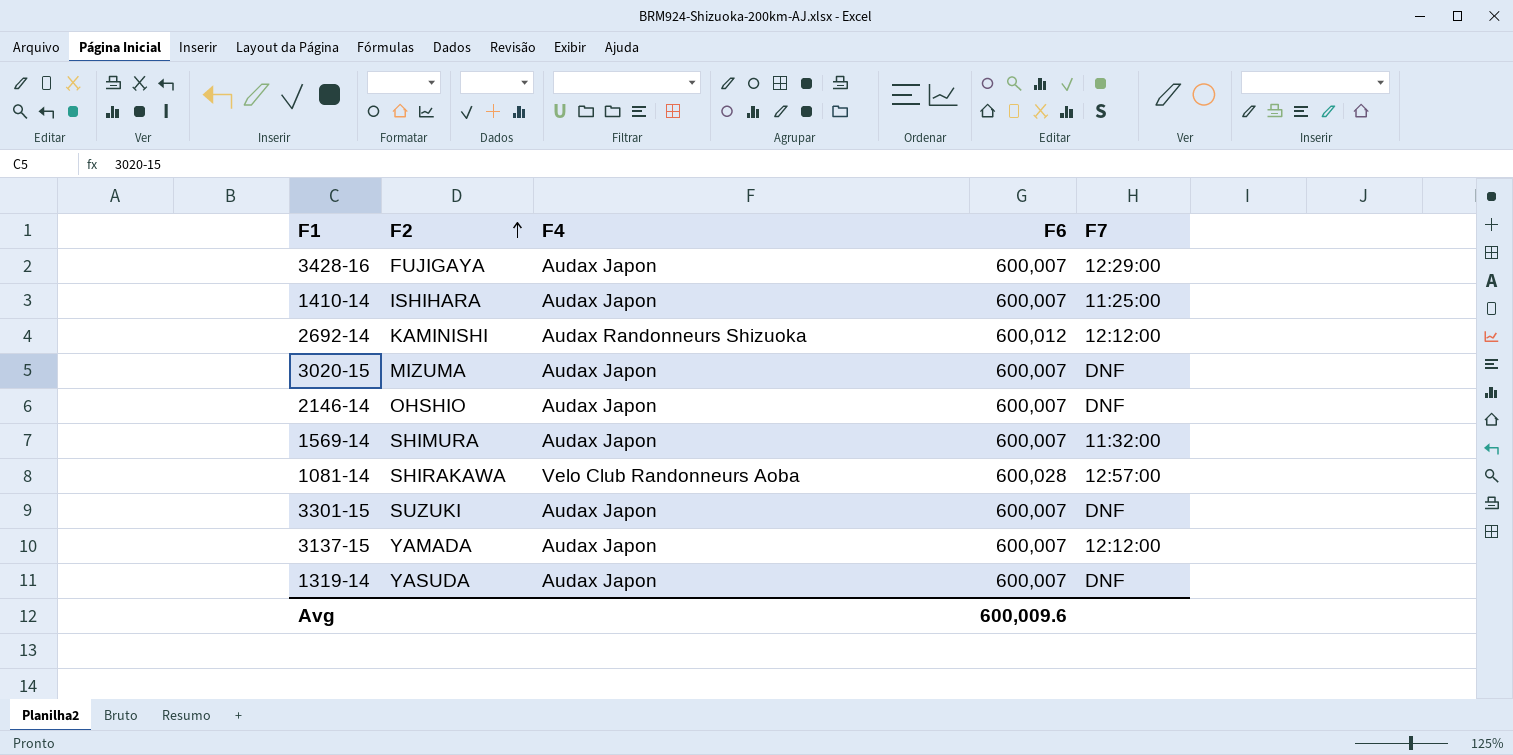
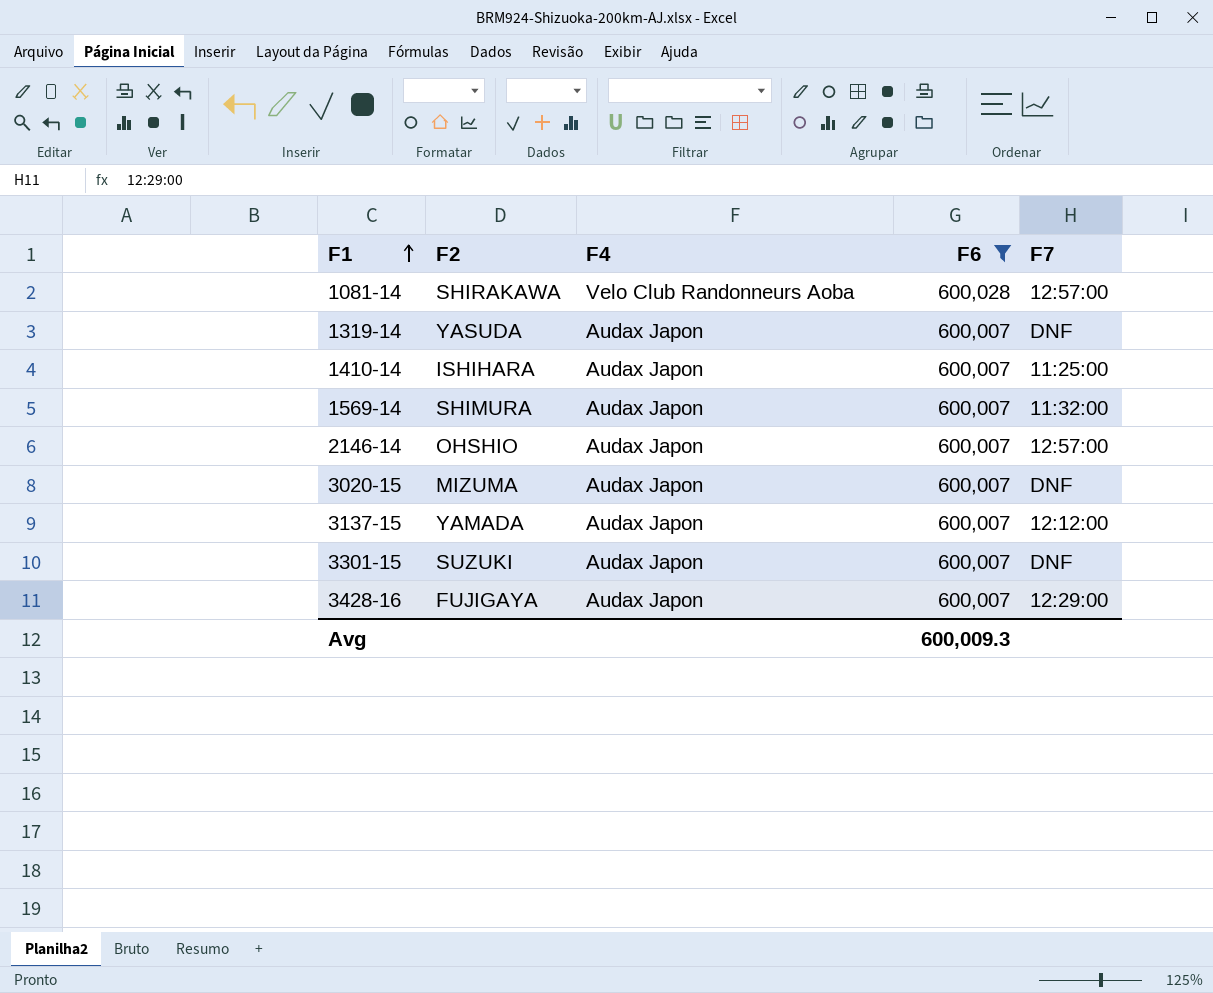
filter: none -> F6 != 600,012
row order: F2 ascending -> F1 ascending
2146-14 | F7: DNF -> 12:57:00
Avg | F6: 600,009.6 -> 600,009.3

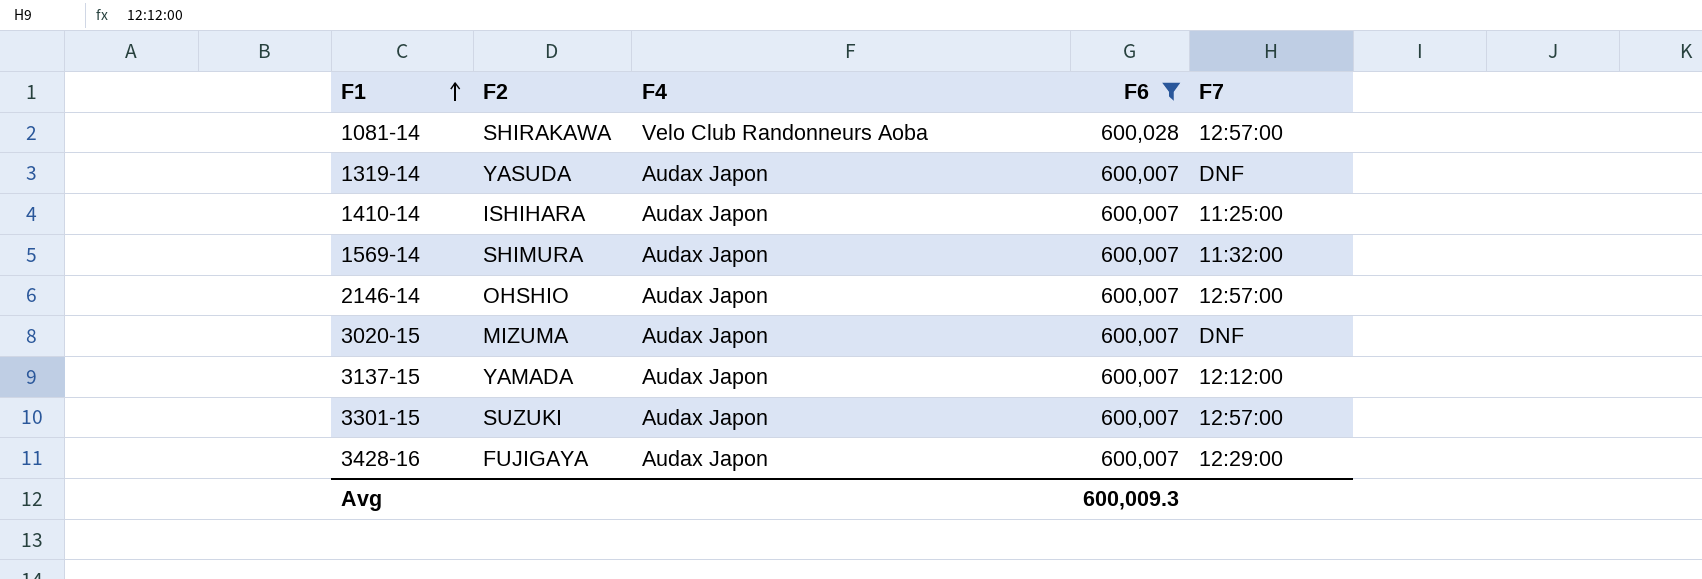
3301-15 | F7: DNF -> 12:57:00

